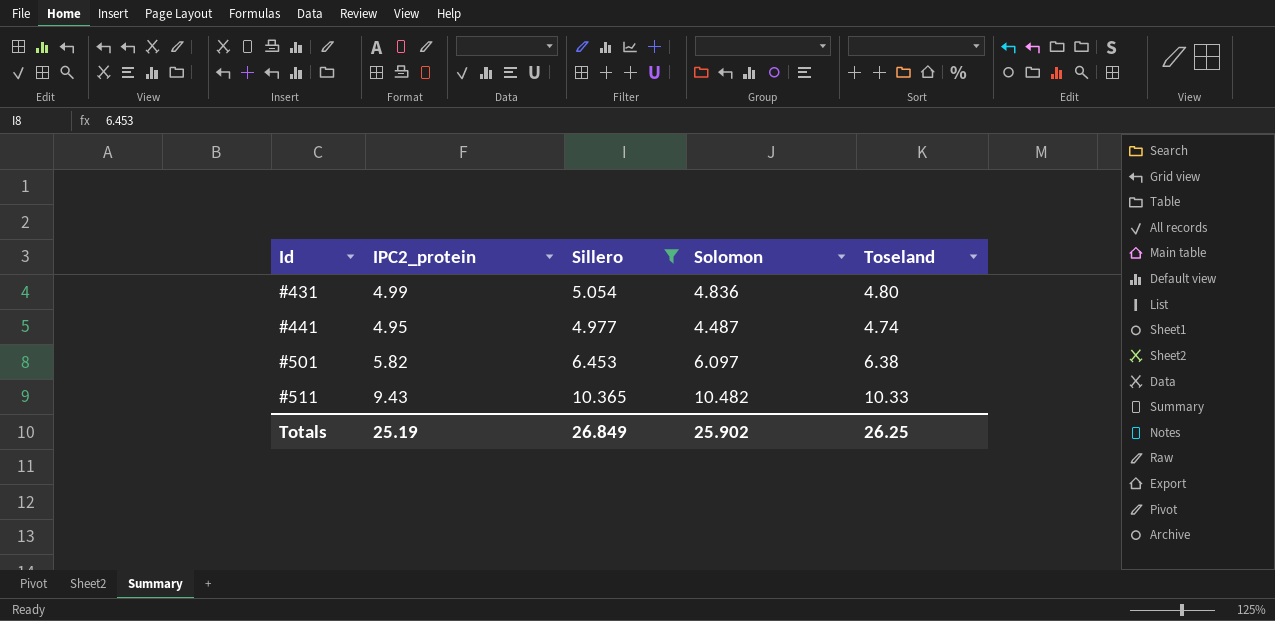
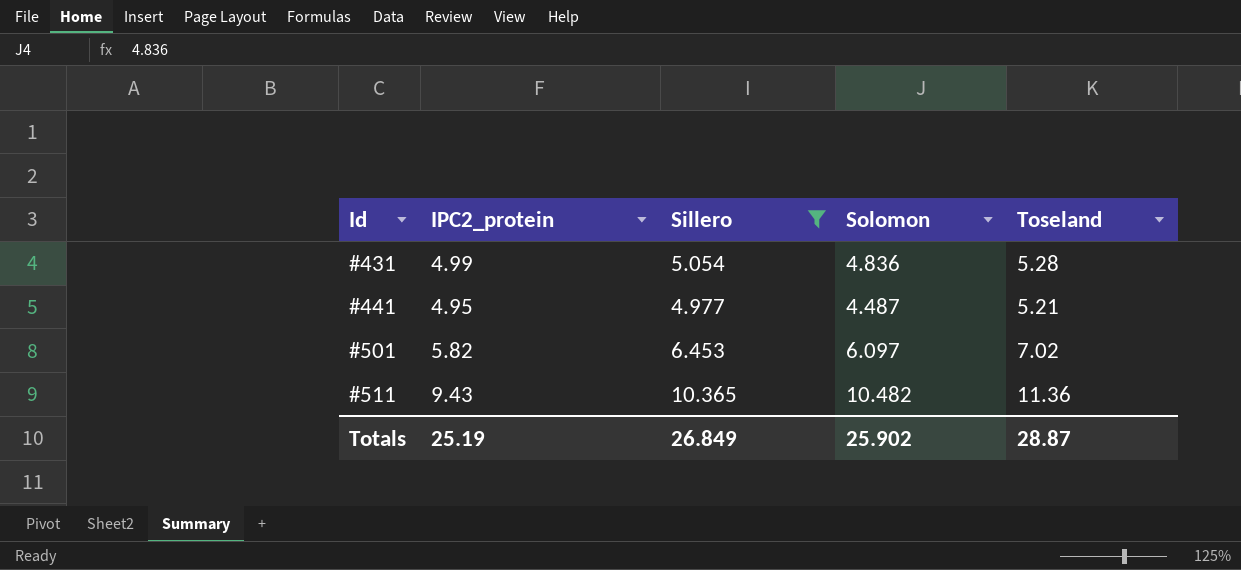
#431 | Toseland: 4.80 -> 5.28
#441 | Toseland: 4.74 -> 5.21
#501 | Toseland: 6.38 -> 7.02
#511 | Toseland: 10.33 -> 11.36
Totals | Toseland: 26.25 -> 28.87

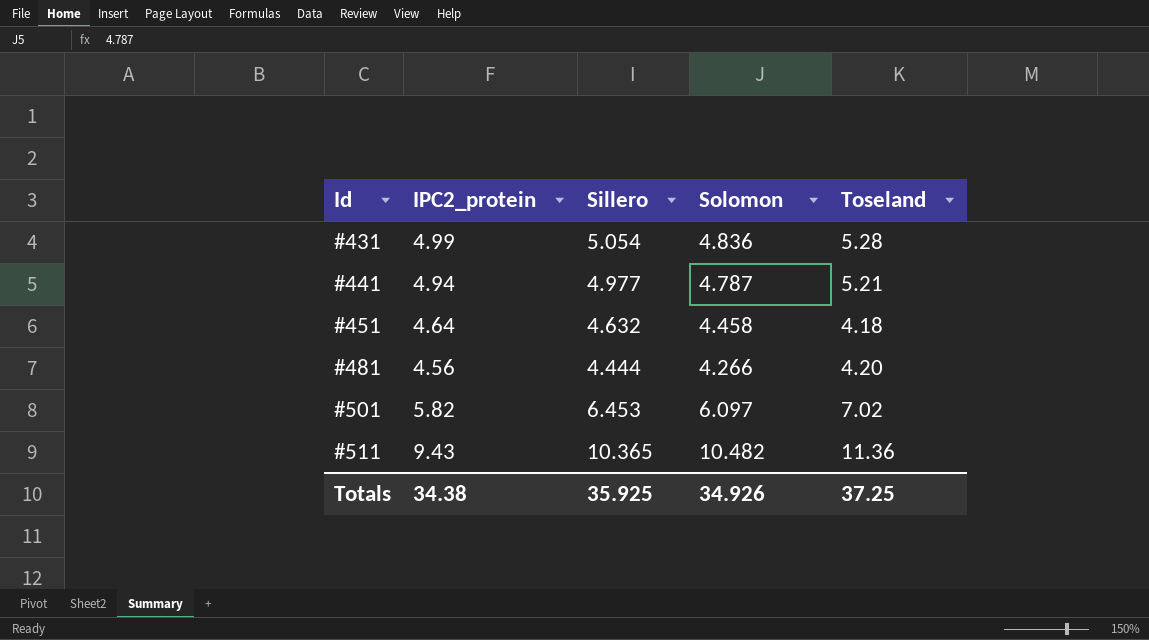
filter: Sillero >= 4.977 -> none
#441 | IPC2_protein: 4.95 -> 4.94
#441 | Solomon: 4.487 -> 4.787
Totals | IPC2_protein: 25.19 -> 34.38
Totals | Sillero: 26.849 -> 35.925
Totals | Solomon: 25.902 -> 34.926
Totals | Toseland: 28.87 -> 37.25

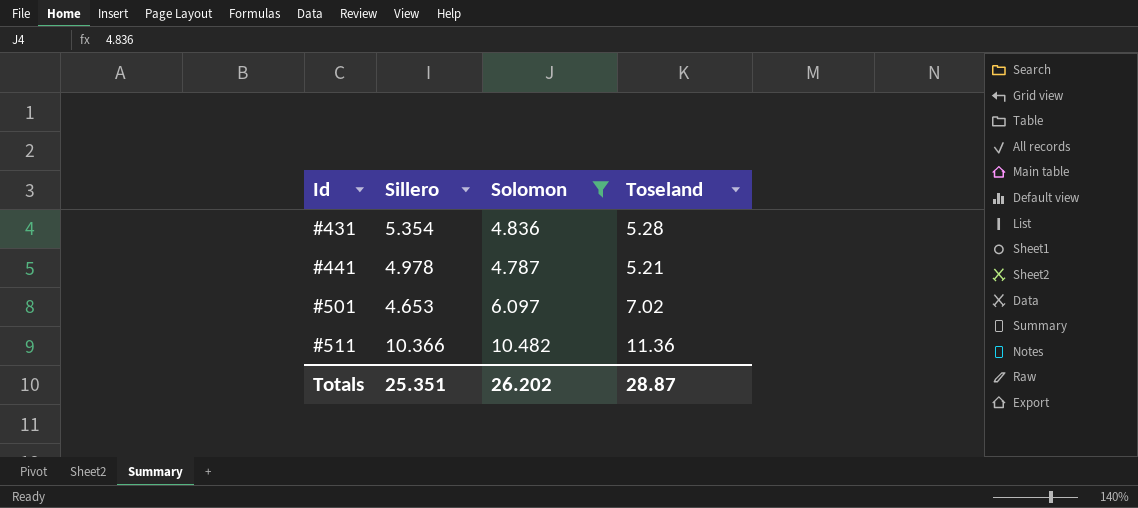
filter: none -> Solomon >= 4.787
column IPC2_protein | position: 2 -> none
#431 | Sillero: 5.054 -> 5.354
#441 | Sillero: 4.977 -> 4.978
#501 | Sillero: 6.453 -> 4.653
#511 | Sillero: 10.365 -> 10.366
Totals | Sillero: 35.925 -> 25.351
Totals | Solomon: 34.926 -> 26.202
Totals | Toseland: 37.25 -> 28.87

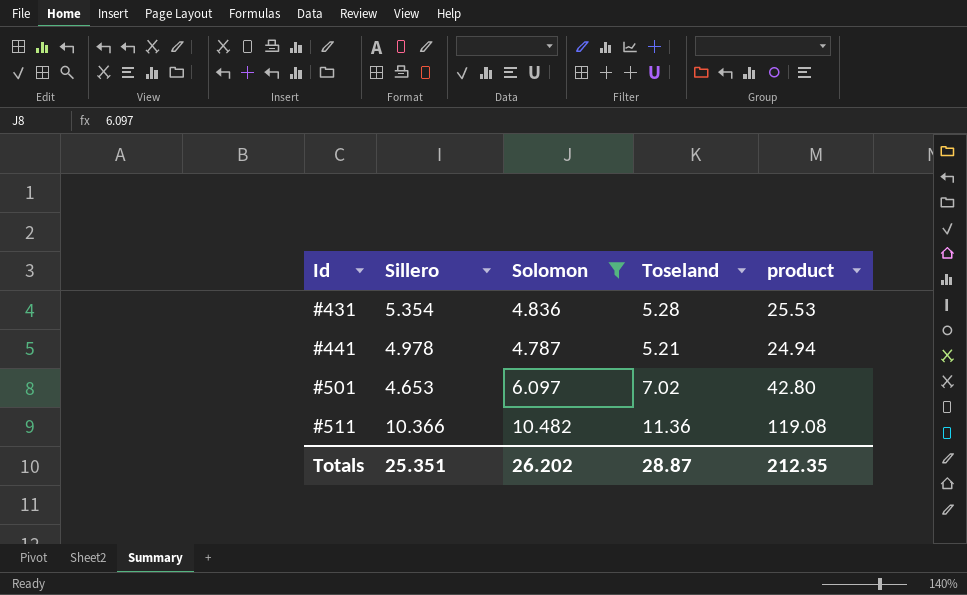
column product | formula: none -> [Solomon] * [Toseland]

